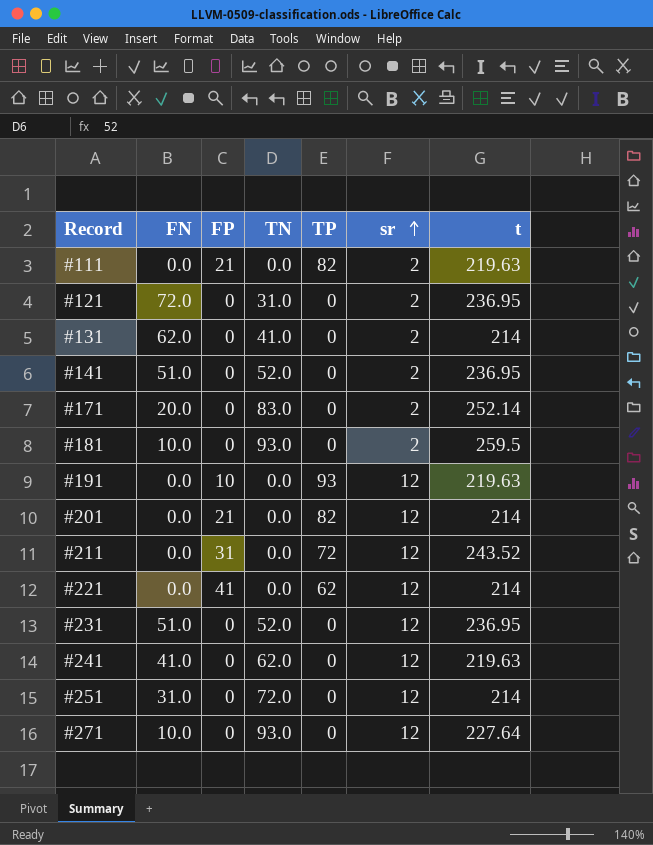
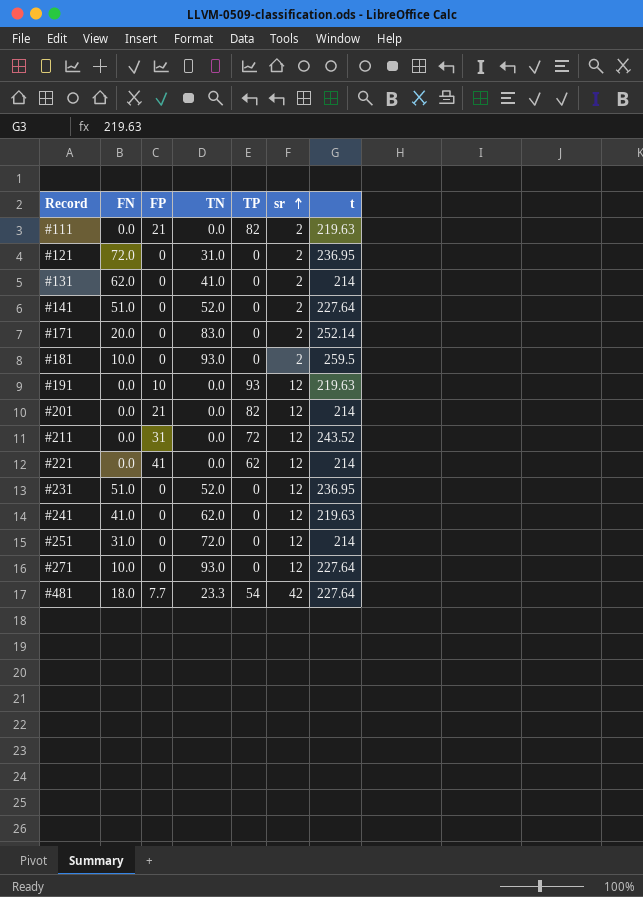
#141 | t: 236.95 -> 227.64
row #481: none -> 18.0 | 7.7 | 23.3 | 54 | 42 | 227.64

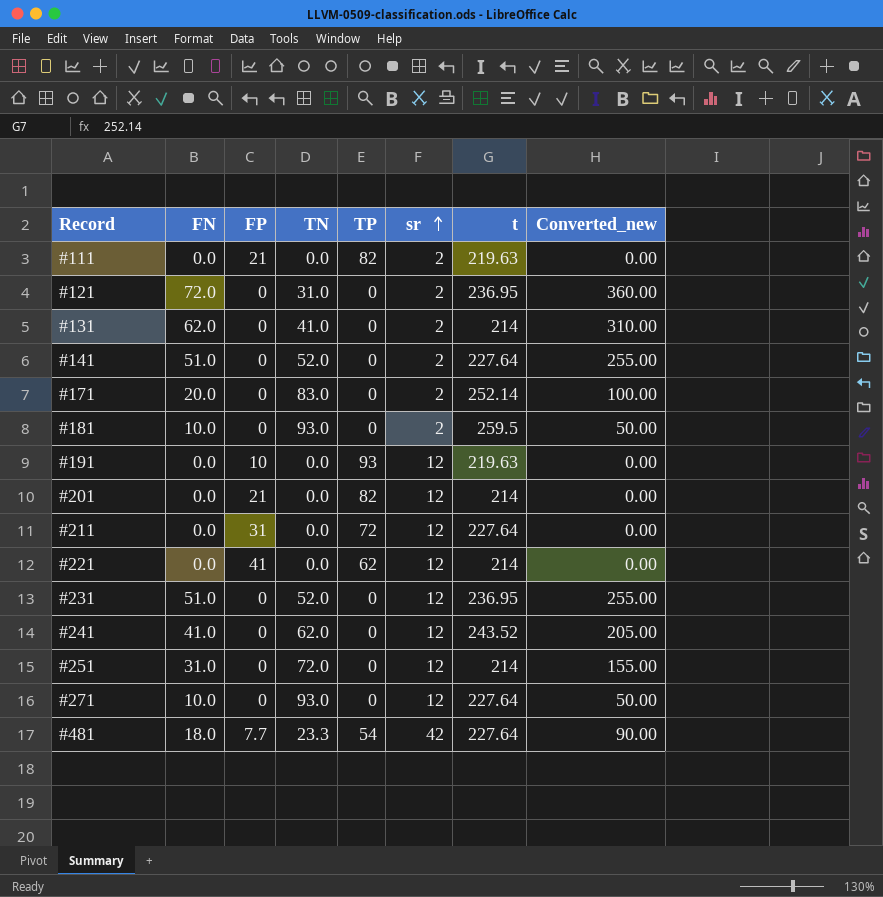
column Converted_new | formula: none -> [FN] * 5
#211 | t: 243.52 -> 227.64
#241 | t: 219.63 -> 243.52

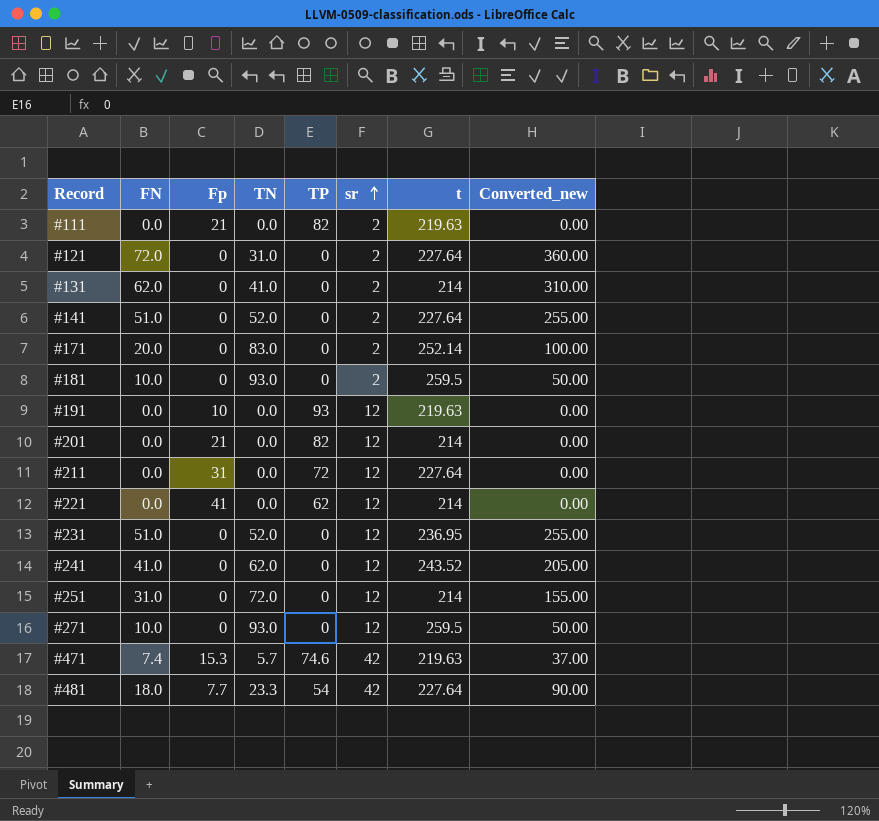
column name: FP -> Fp
#121 | t: 236.95 -> 227.64
#271 | t: 227.64 -> 259.5
row #471: none -> 7.4 | 15.3 | 5.7 | 74.6 | 42 | 219.63 | 37.00

